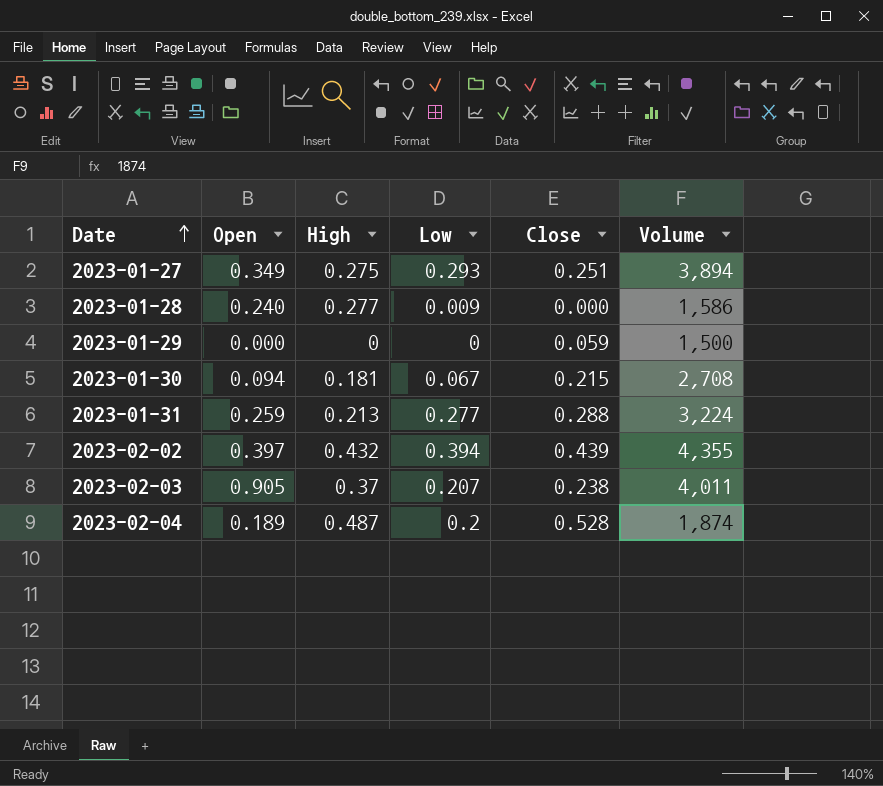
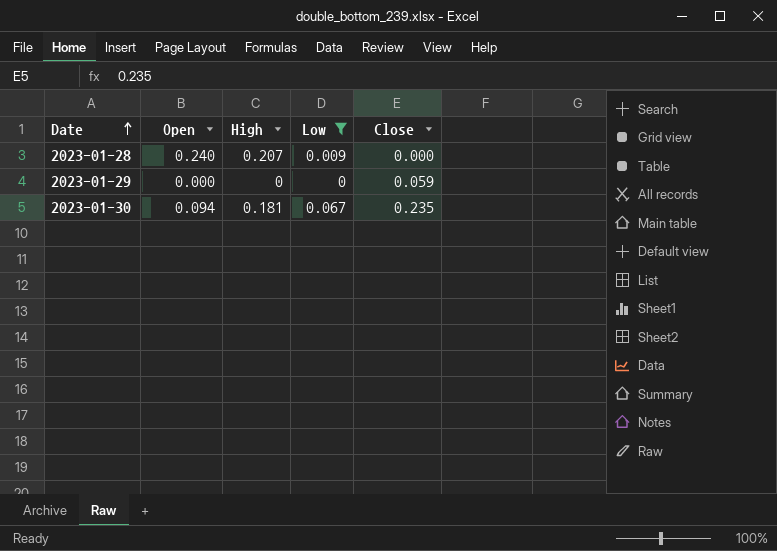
filter: none -> Low <= 0.067
column Volume | position: 6 -> none
2023-01-28 | High: 0.277 -> 0.207
2023-01-30 | Close: 0.215 -> 0.235

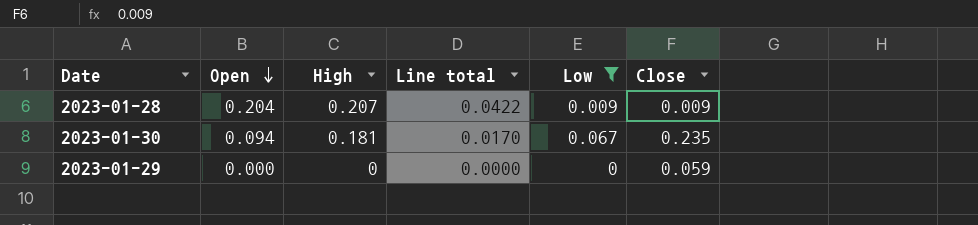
row order: Date ascending -> Open descending
column Line total | formula: none -> [Open] * [High]
2023-01-28 | Open: 0.240 -> 0.204
2023-01-28 | Close: 0.000 -> 0.009

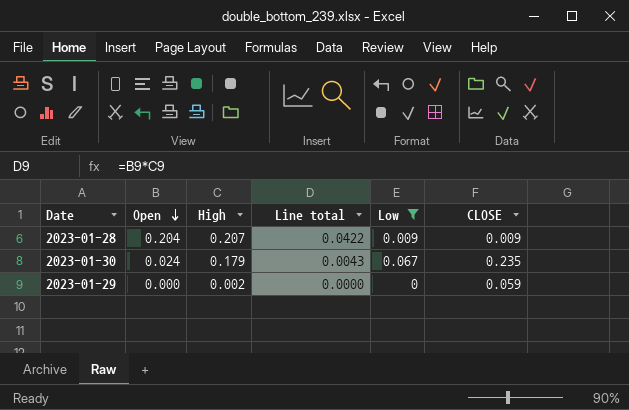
column name: Close -> CLOSE
2023-01-30 | Open: 0.094 -> 0.024
2023-01-30 | High: 0.181 -> 0.179
2023-01-30 | Line total: 0.0170 -> 0.0043
2023-01-29 | High: 0 -> 0.002

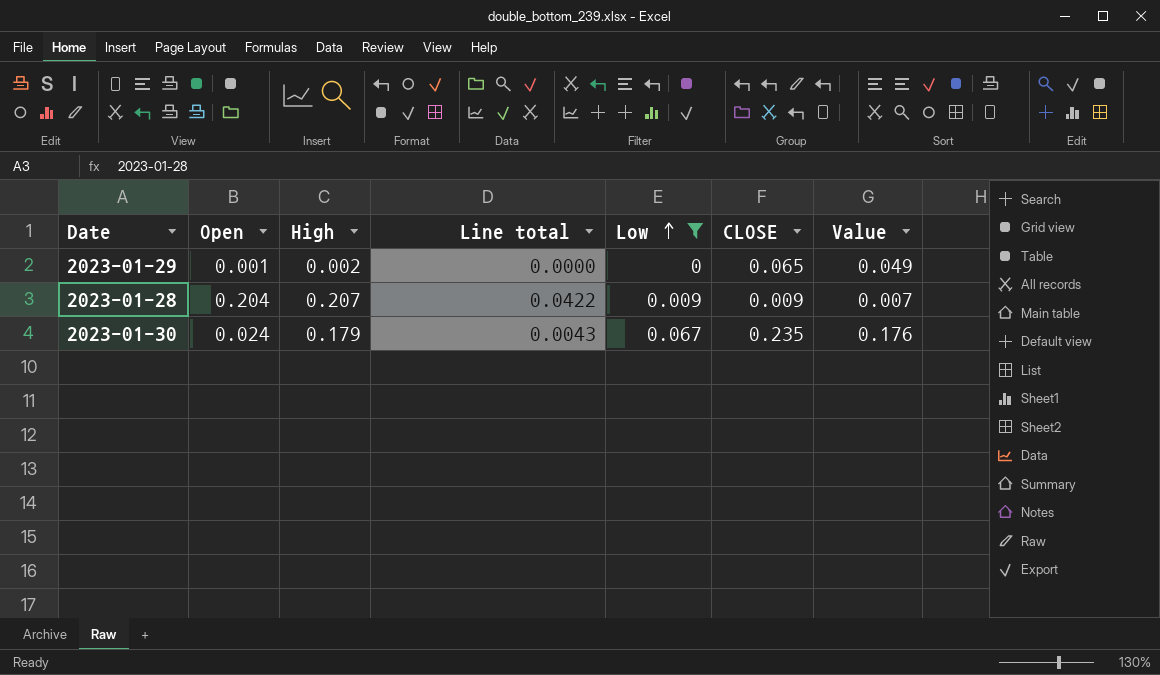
row order: Open descending -> Low ascending
column Value | formula: none -> [CLOSE] * 0.75
2023-01-29 | Open: 0.000 -> 0.001
2023-01-29 | CLOSE: 0.059 -> 0.065

